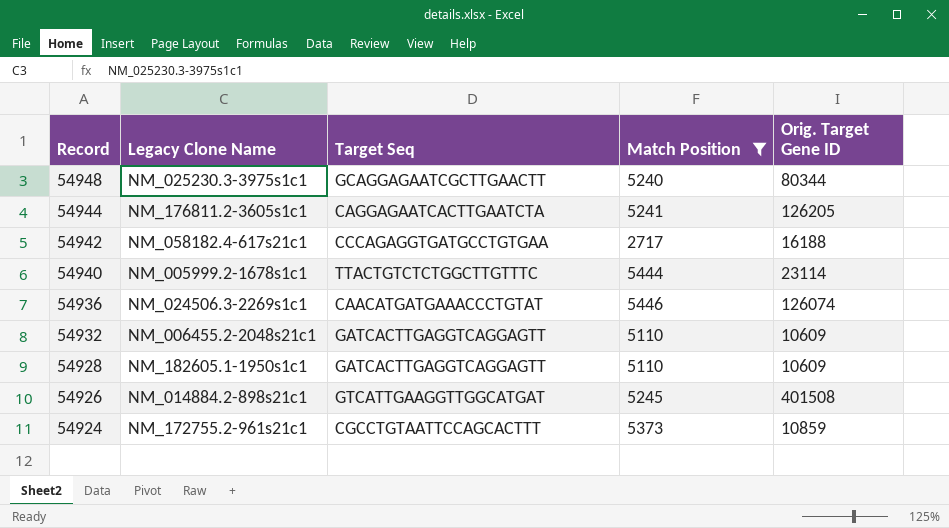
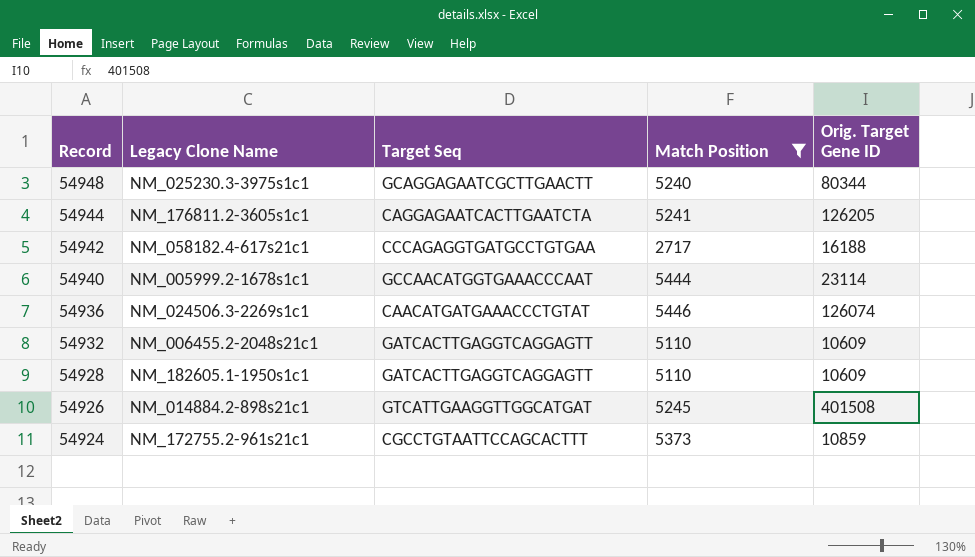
54940 | Target Seq: TTACTGTCTCTGGCTTGTTTC -> GCCAACATGGTGAAACCCAAT

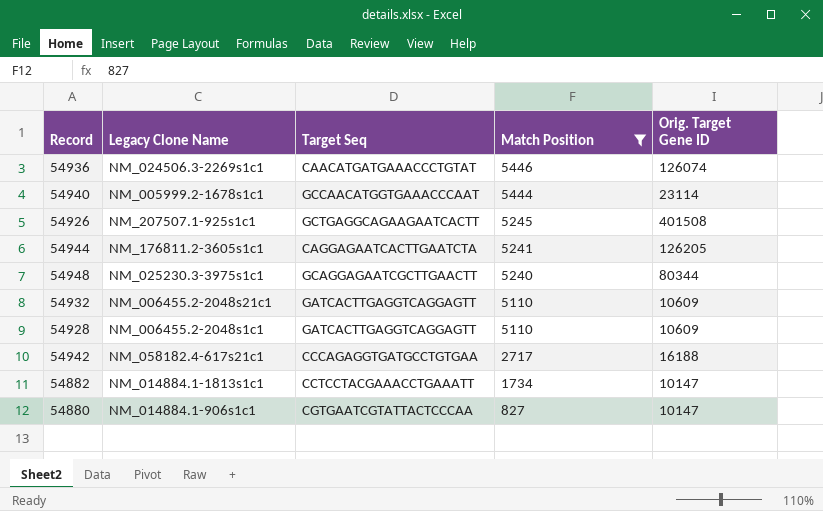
row order: Record descending -> Match Position descending
row 54924: NM_172755.2-961s21c1 | CGCCTGTAATTCCAGCACTTT | 5373 | 10859 -> none
54926 | Legacy Clone Name: NM_014884.2-898s21c1 -> NM_207507.1-925s1c1
54926 | Target Seq: GTCATTGAAGGTTGGCATGAT -> GCTGAGGCAGAAGAATCACTT
54928 | Legacy Clone Name: NM_182605.1-1950s1c1 -> NM_006455.2-2048s1c1
row 54882: none -> NM_014884.1-1813s1c1 | CCTCCTACGAAACCTGAAATT | 1734 | 10147
row 54880: none -> NM_014884.1-906s1c1 | CGTGAATCGTATTACTCCCAA | 827 | 10147

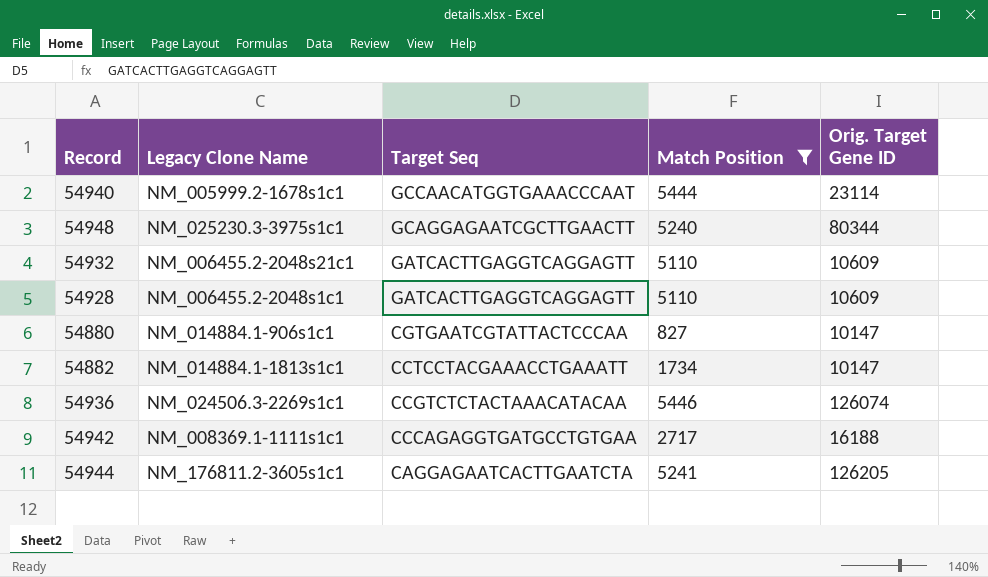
row order: Match Position descending -> Target Seq descending
row 54926: NM_207507.1-925s1c1 | GCTGAGGCAGAAGAATCACTT | 5245 | 401508 -> none
54936 | Target Seq: CAACATGATGAAACCCTGTAT -> CCGTCTCTACTAAACATACAA
54942 | Legacy Clone Name: NM_058182.4-617s21c1 -> NM_008369.1-1111s1c1

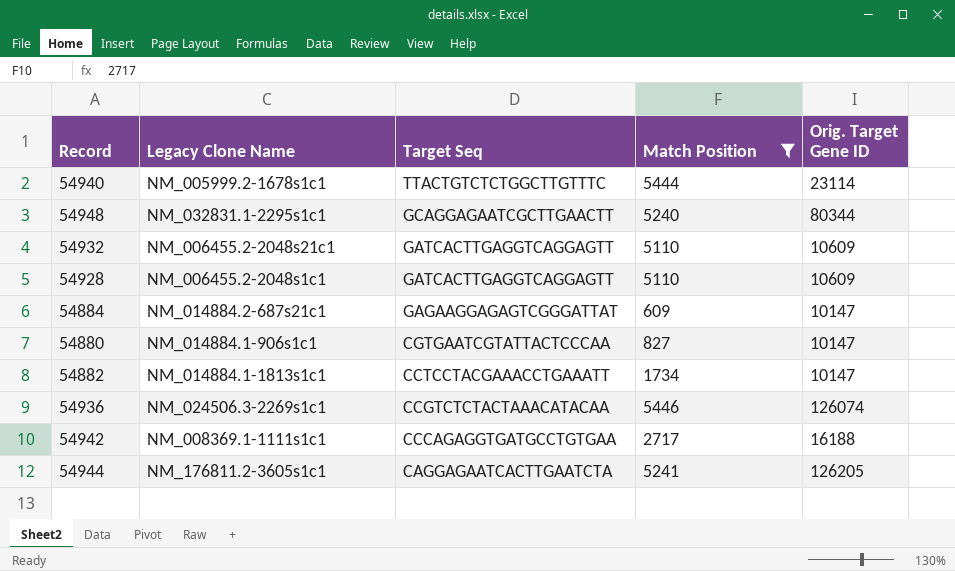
54940 | Target Seq: GCCAACATGGTGAAACCCAAT -> TTACTGTCTCTGGCTTGTTTC
54948 | Legacy Clone Name: NM_025230.3-3975s1c1 -> NM_032831.1-2295s1c1
row 54884: none -> NM_014884.2-687s21c1 | GAGAAGGAGAGTCGGGATTAT | 609 | 10147

